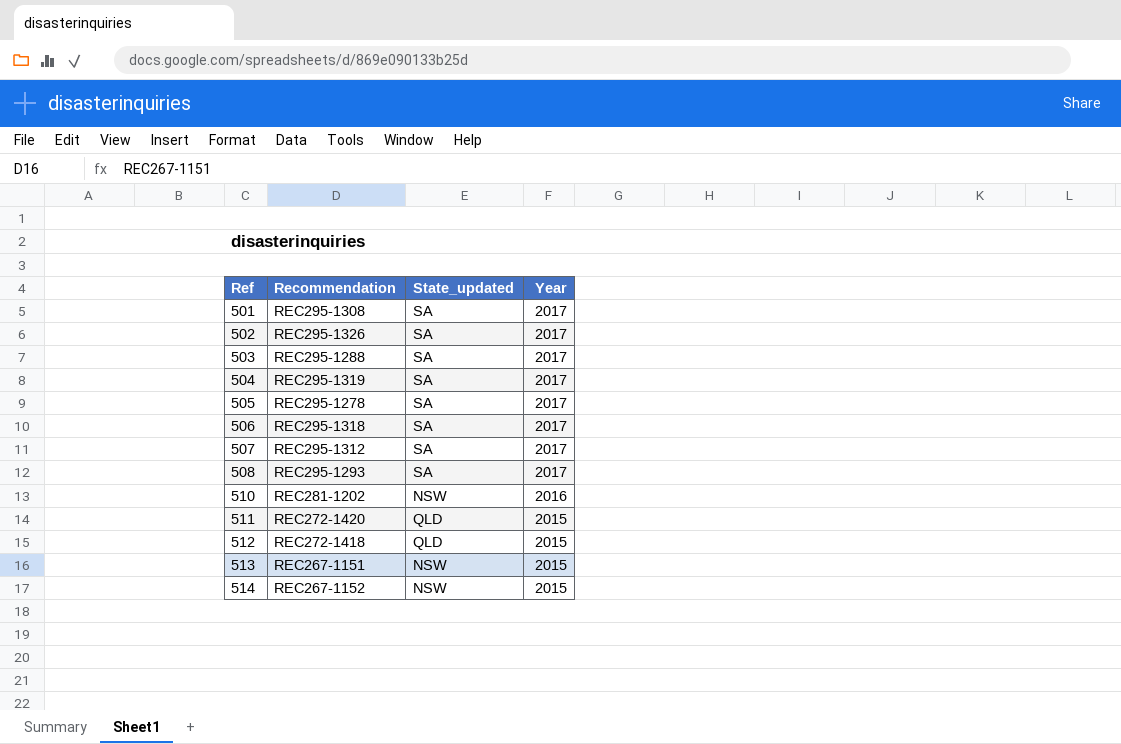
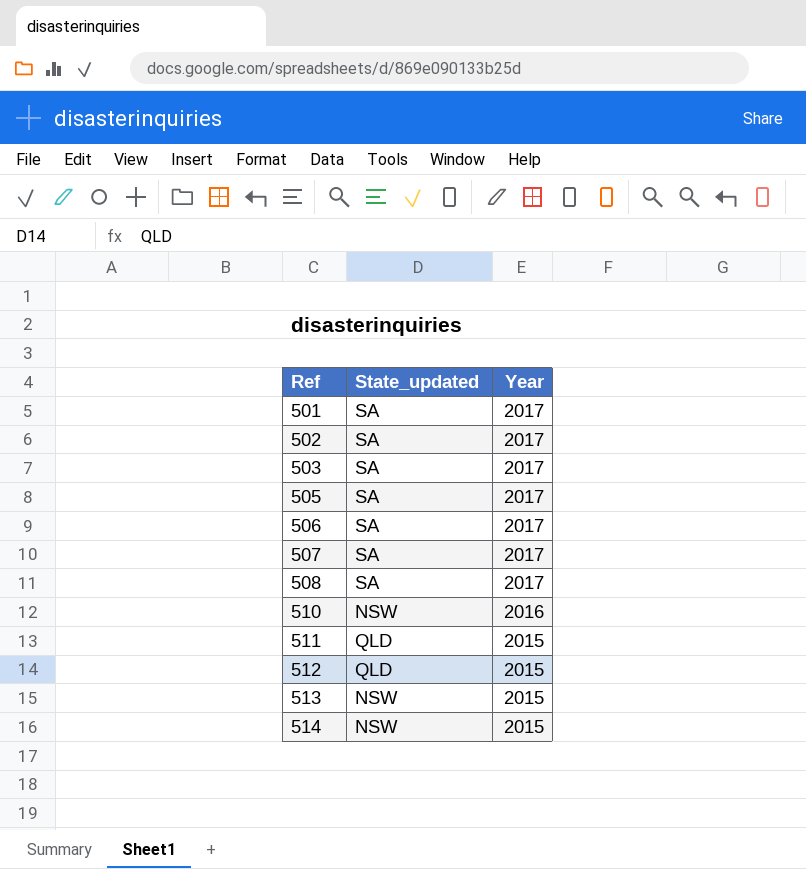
column Recommendation | position: 2 -> none
row 504: REC295-1319 | SA | 2017 -> none

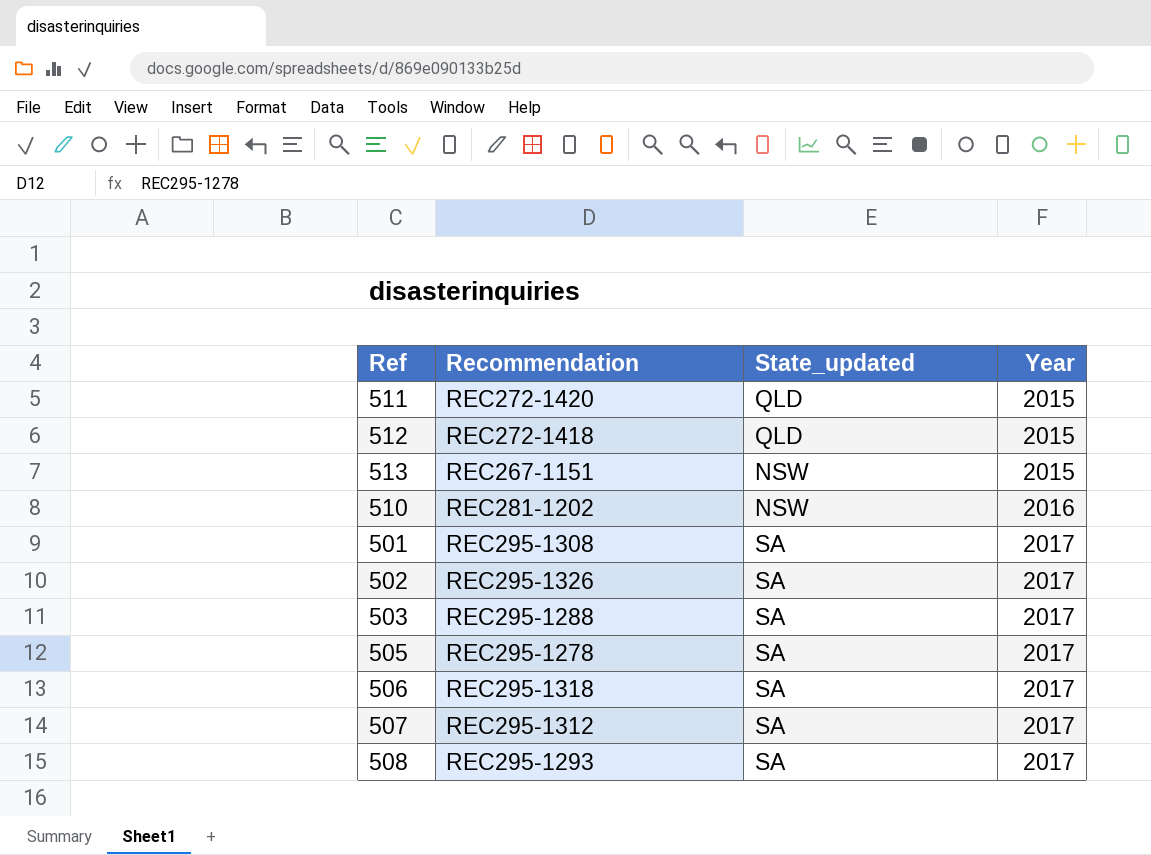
row order: Ref ascending -> Year ascending
column Recommendation | position: none -> 2
row 514: NSW | 2015 -> none

